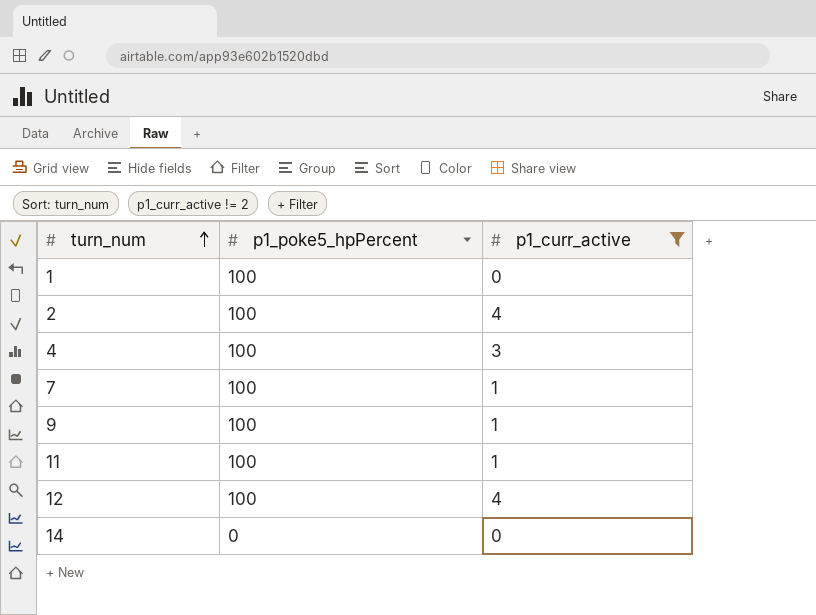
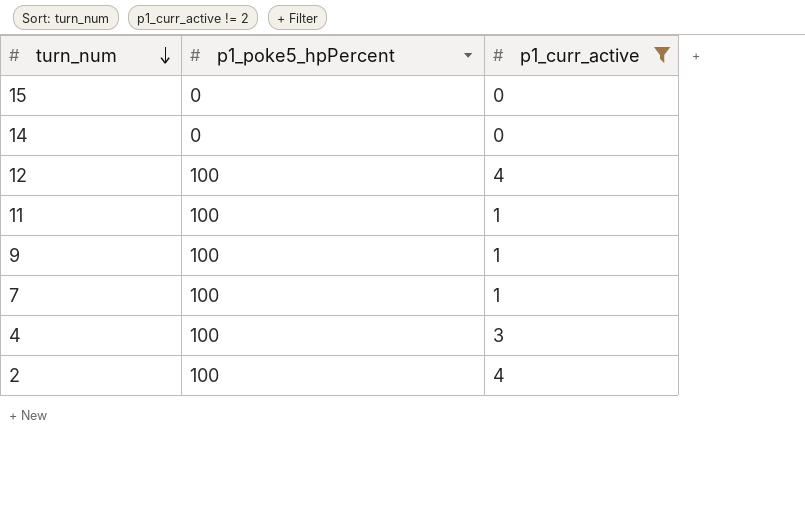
row order: turn_num ascending -> turn_num descending
row 1: 100 | 0 -> none
row 15: none -> 0 | 0

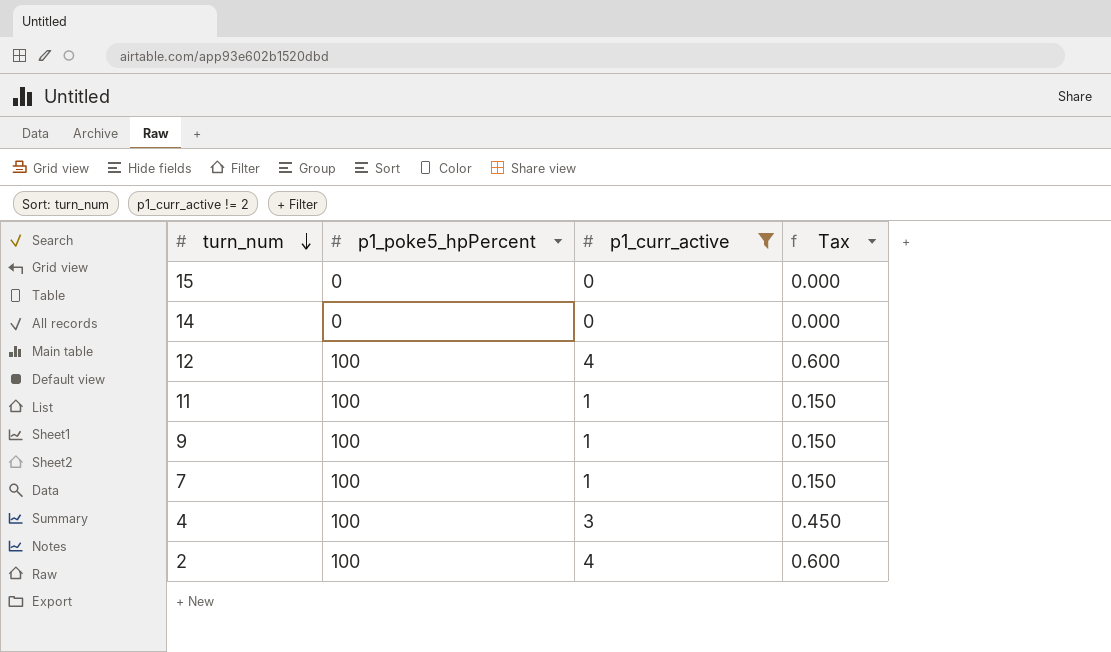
column Tax | formula: none -> [p1_curr_active] * 0.15

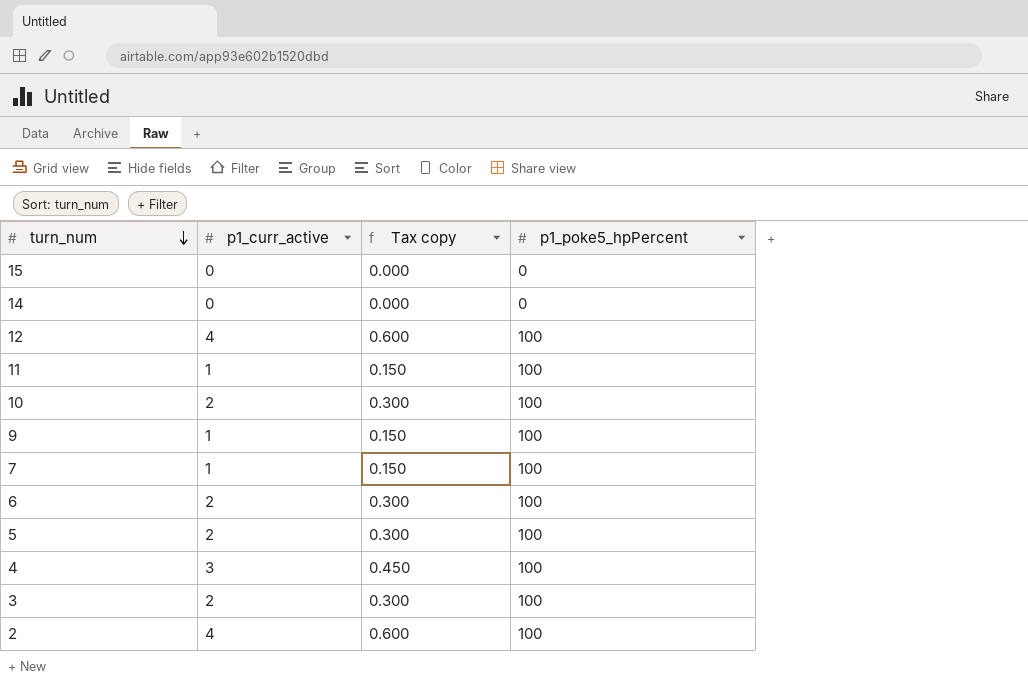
filter: p1_curr_active != 2 -> none
column name: Tax -> Tax copy
column p1_poke5_hpPercent | position: 2 -> 4

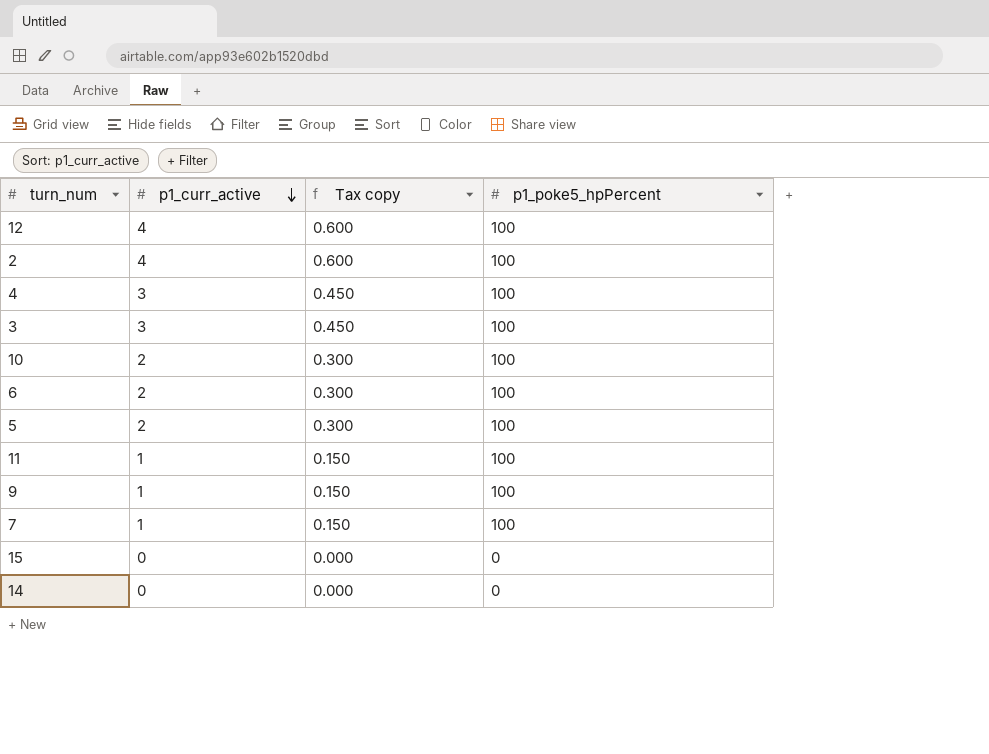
row order: turn_num descending -> p1_curr_active descending
3 | p1_curr_active: 2 -> 3
3 | Tax copy: 0.300 -> 0.450

